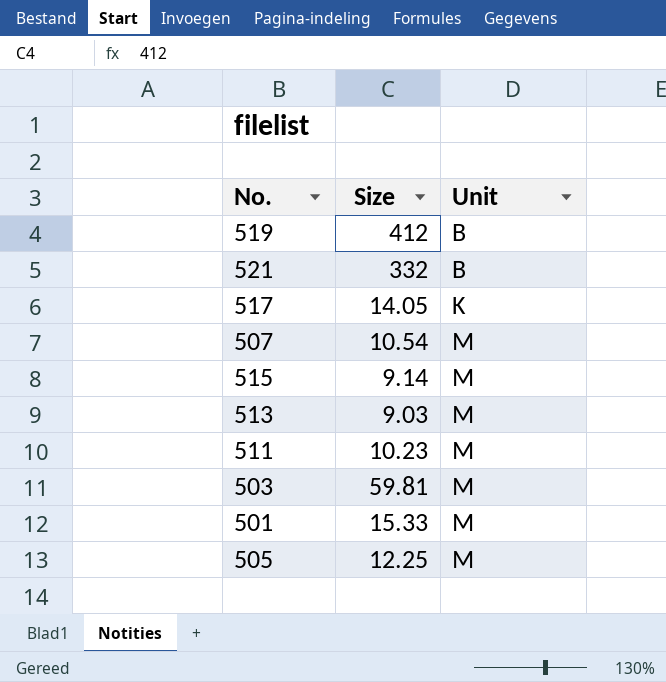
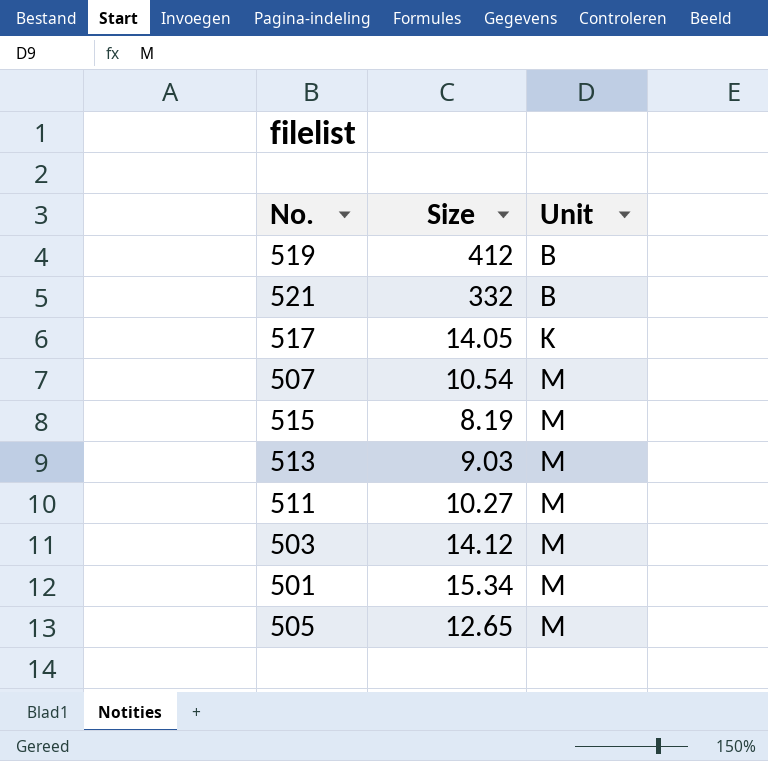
515 | Size: 9.14 -> 8.19
511 | Size: 10.23 -> 10.27
503 | Size: 59.81 -> 14.12
501 | Size: 15.33 -> 15.34
505 | Size: 12.25 -> 12.65

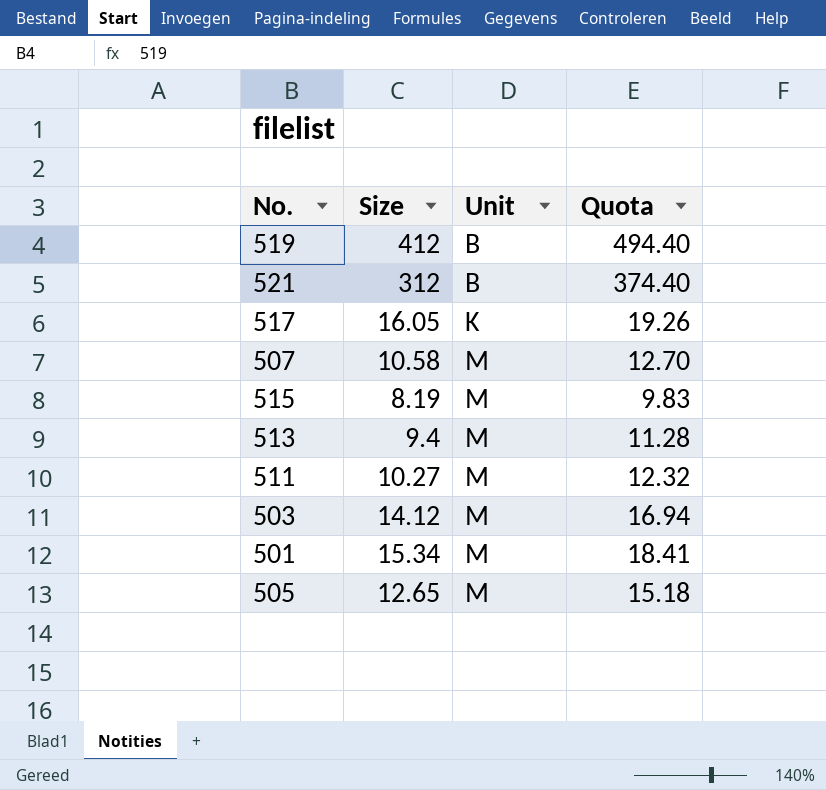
column Quota | formula: none -> [Size] * 1.2
521 | Size: 332 -> 312
517 | Size: 14.05 -> 16.05
507 | Size: 10.54 -> 10.58
513 | Size: 9.03 -> 9.4

